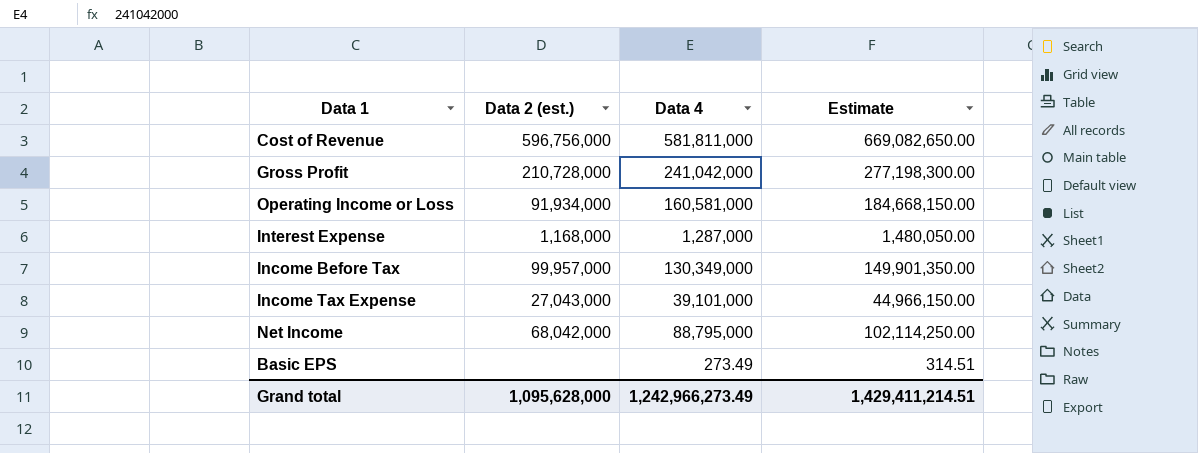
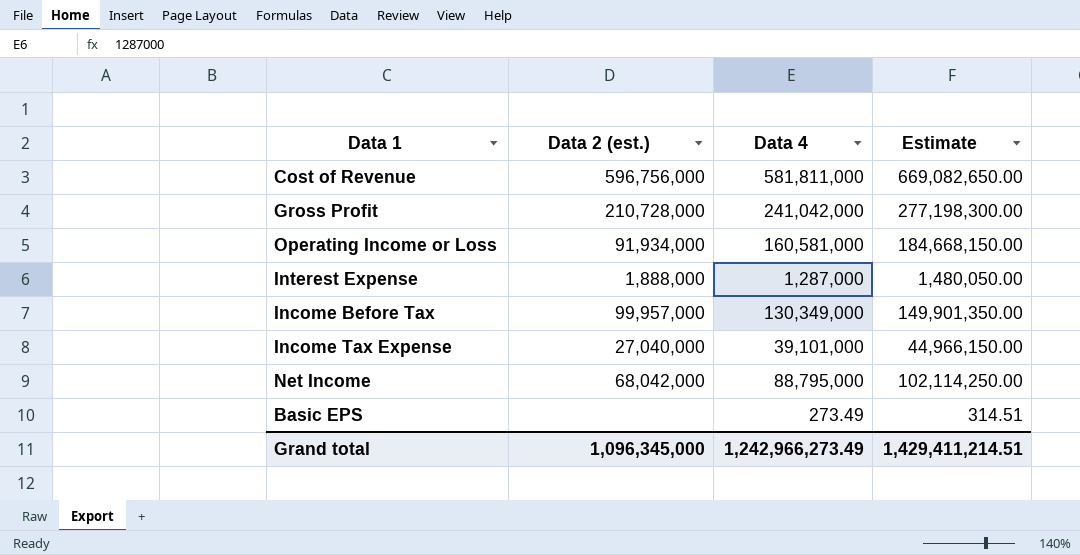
Interest Expense | Data 2 (est.): 1,168,000 -> 1,888,000
Income Tax Expense | Data 2 (est.): 27,043,000 -> 27,040,000
Grand total | Data 2 (est.): 1,095,628,000 -> 1,096,345,000

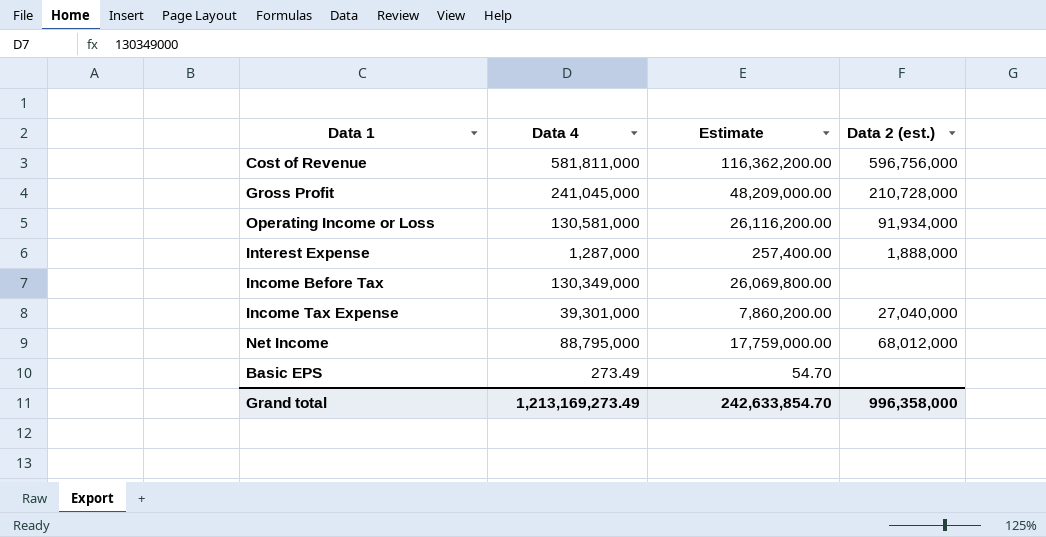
column Estimate | formula: [Data 4] * 1.15 -> [Data 4] * 0.2
column Data 2 (est.) | position: 2 -> 4
Gross Profit | Data 4: 241,042,000 -> 241,045,000
Operating Income or Loss | Data 4: 160,581,000 -> 130,581,000
Income Before Tax | Data 2 (est.): 99,957,000 -> none
Income Tax Expense | Data 4: 39,101,000 -> 39,301,000
Net Income | Data 2 (est.): 68,042,000 -> 68,012,000
Grand total | Data 4: 1,242,966,273.49 -> 1,213,169,273.49
Grand total | Estimate: 1,429,411,214.51 -> 242,633,854.70
Grand total | Data 2 (est.): 1,096,345,000 -> 996,358,000

